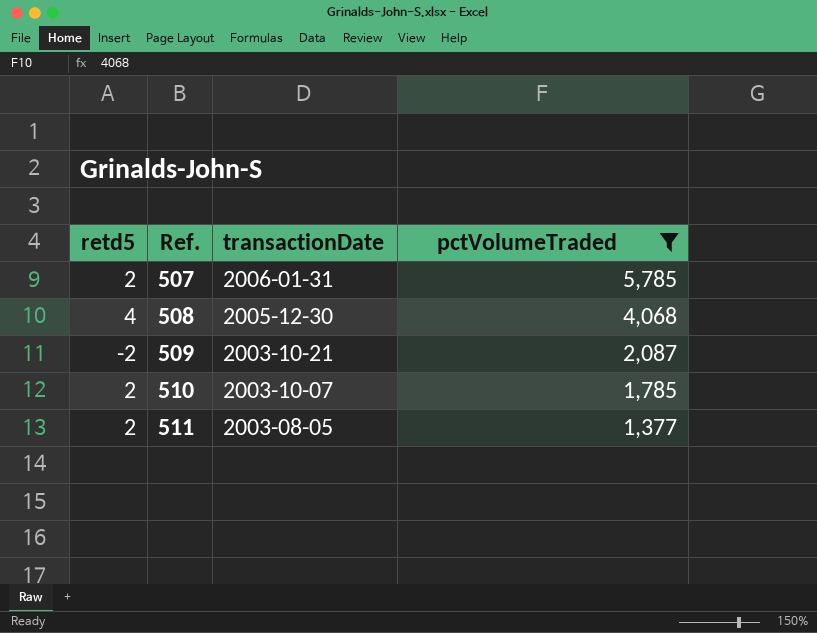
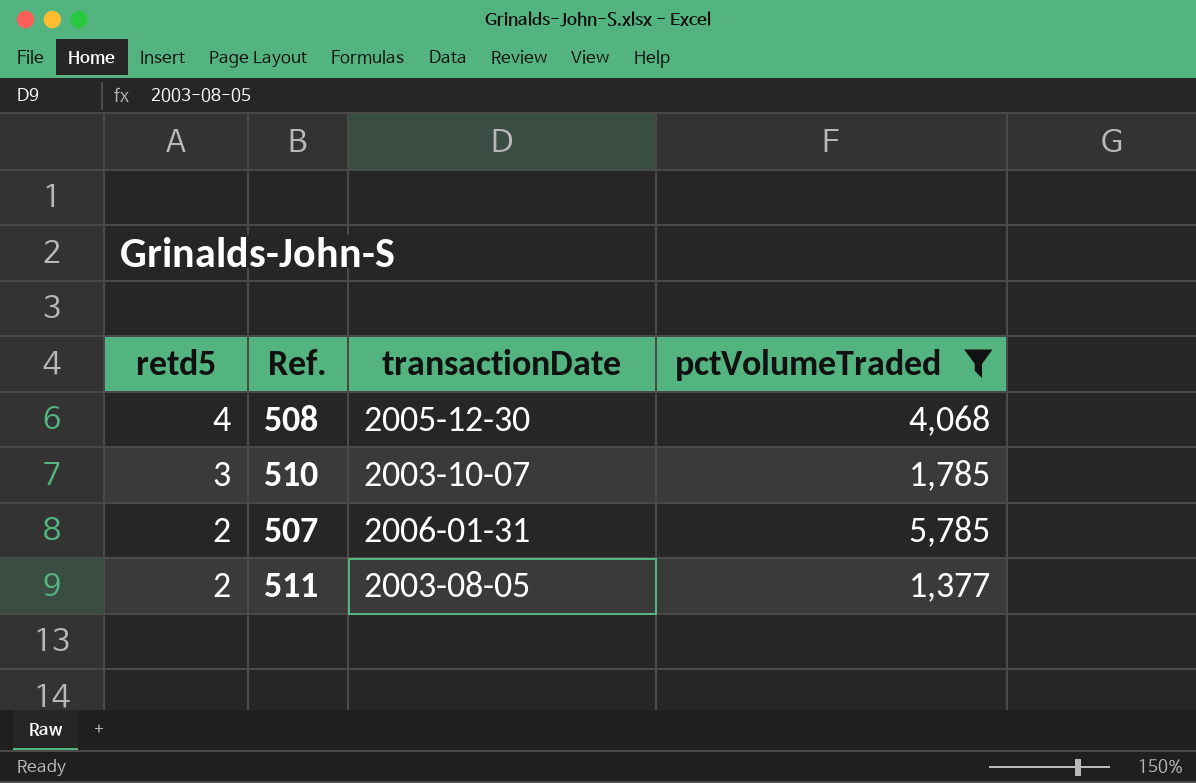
row order: Ref. ascending -> retd5 descending
row 509: -2 | 2003-10-21 | 2,087 -> none
510 | retd5: 2 -> 3

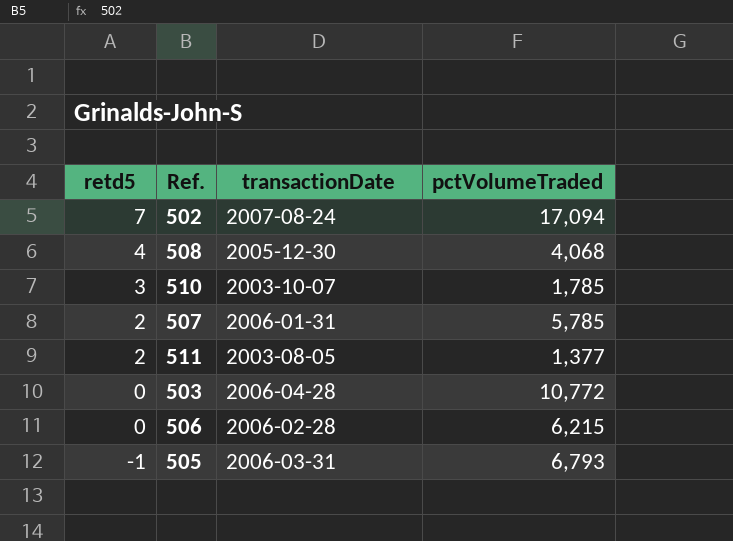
filter: pctVolumeTraded <= 5,785 -> none

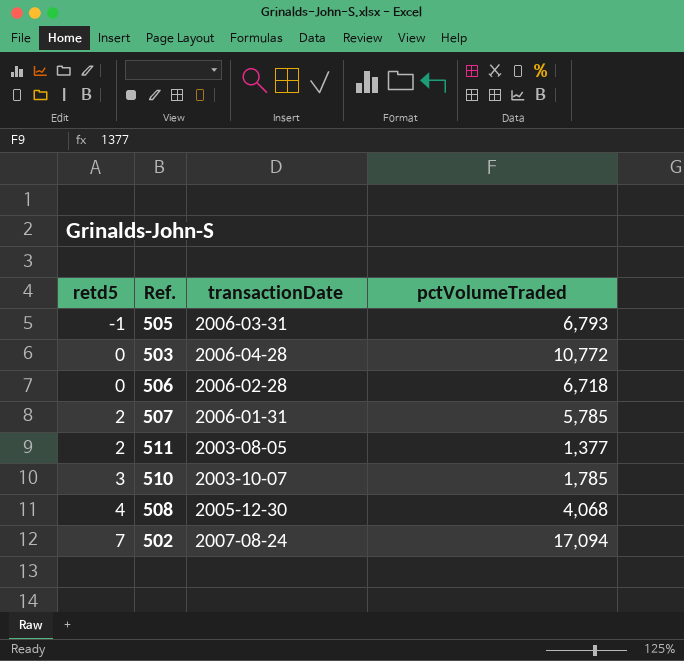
row order: retd5 descending -> retd5 ascending
506 | pctVolumeTraded: 6,215 -> 6,718

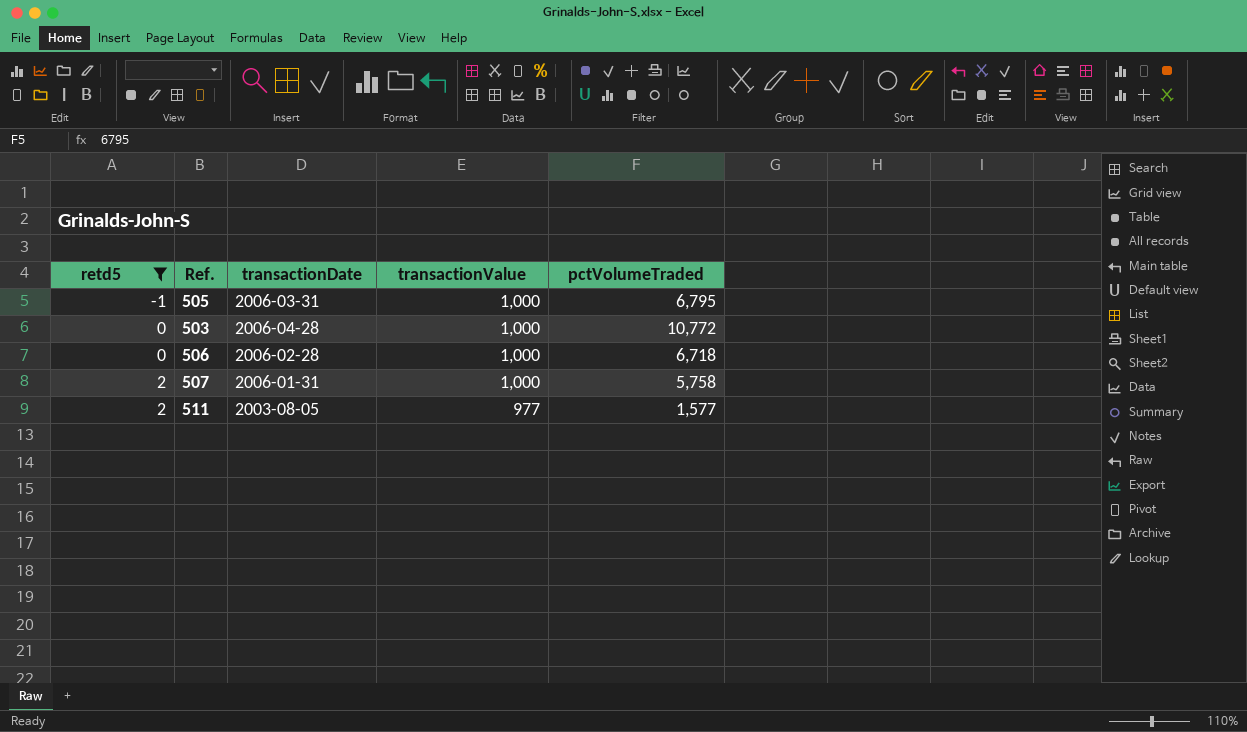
filter: none -> retd5 <= 2
column transactionValue | position: none -> 4
505 | pctVolumeTraded: 6,793 -> 6,795
507 | pctVolumeTraded: 5,785 -> 5,758
511 | pctVolumeTraded: 1,377 -> 1,577

